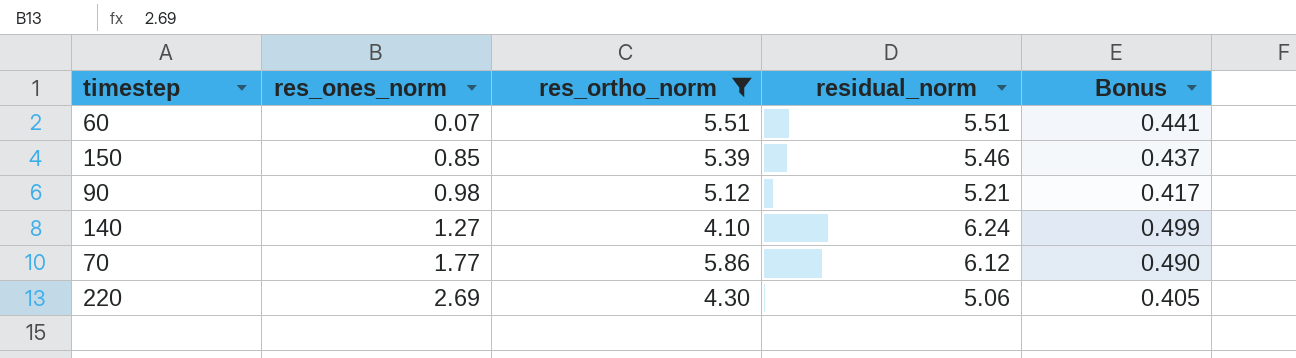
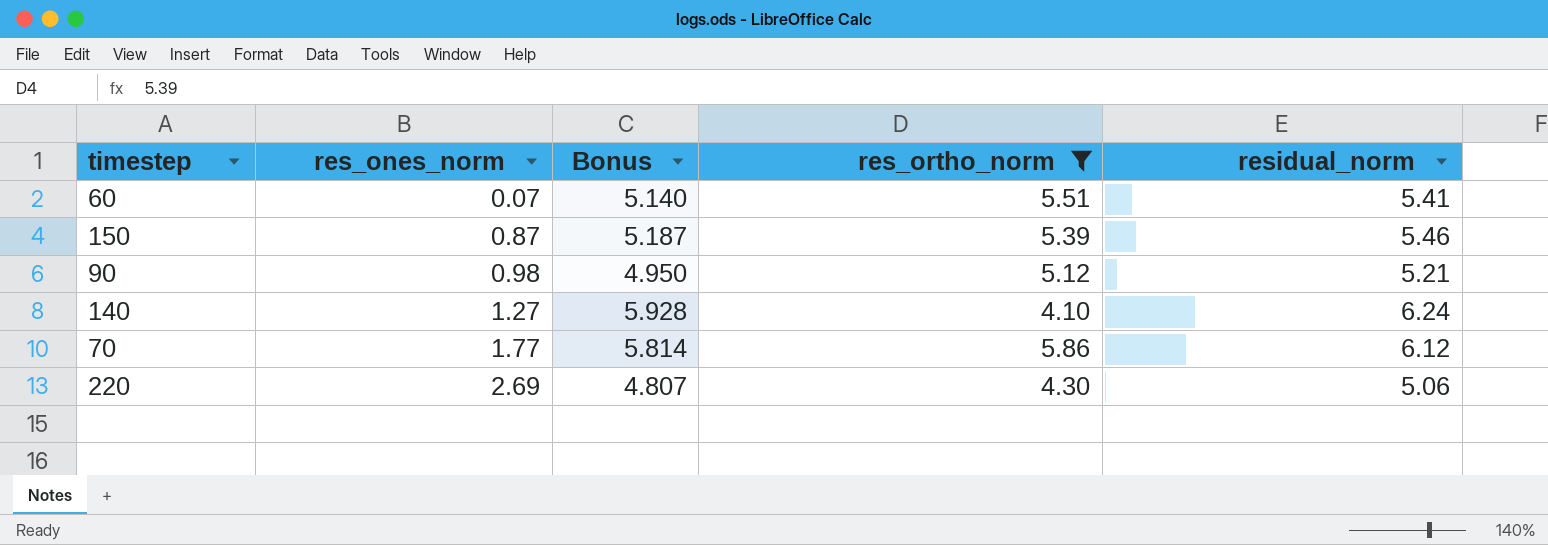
column Bonus | formula: [residual_norm] * 0.08 -> [residual_norm] * 0.95
column Bonus | position: 5 -> 3
60 | residual_norm: 5.51 -> 5.41
150 | res_ones_norm: 0.85 -> 0.87

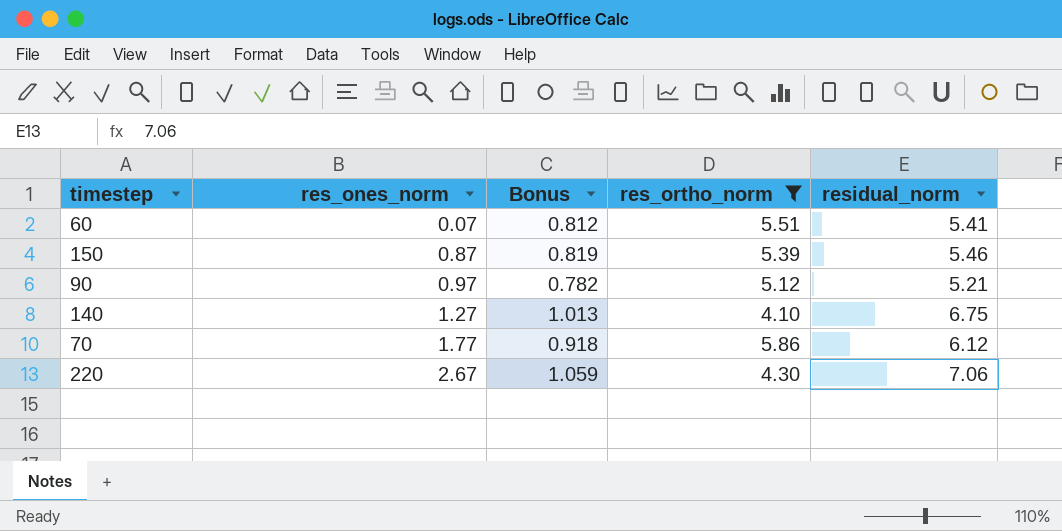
column Bonus | formula: [residual_norm] * 0.95 -> [residual_norm] * 0.15
90 | res_ones_norm: 0.98 -> 0.97
140 | residual_norm: 6.24 -> 6.75
220 | res_ones_norm: 2.69 -> 2.67
220 | residual_norm: 5.06 -> 7.06

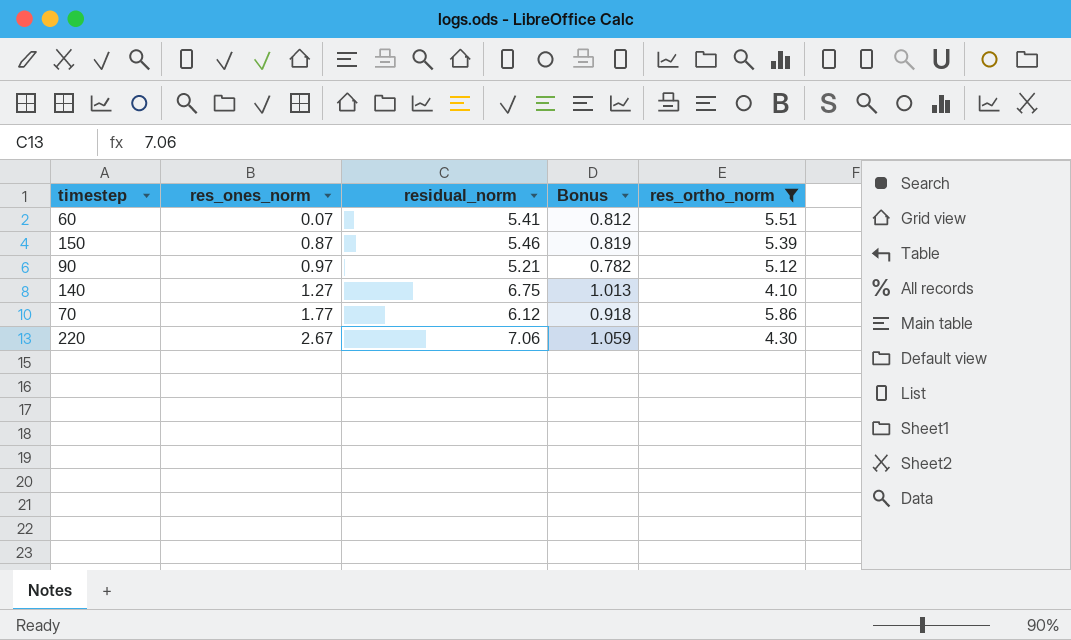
column residual_norm | position: 5 -> 3

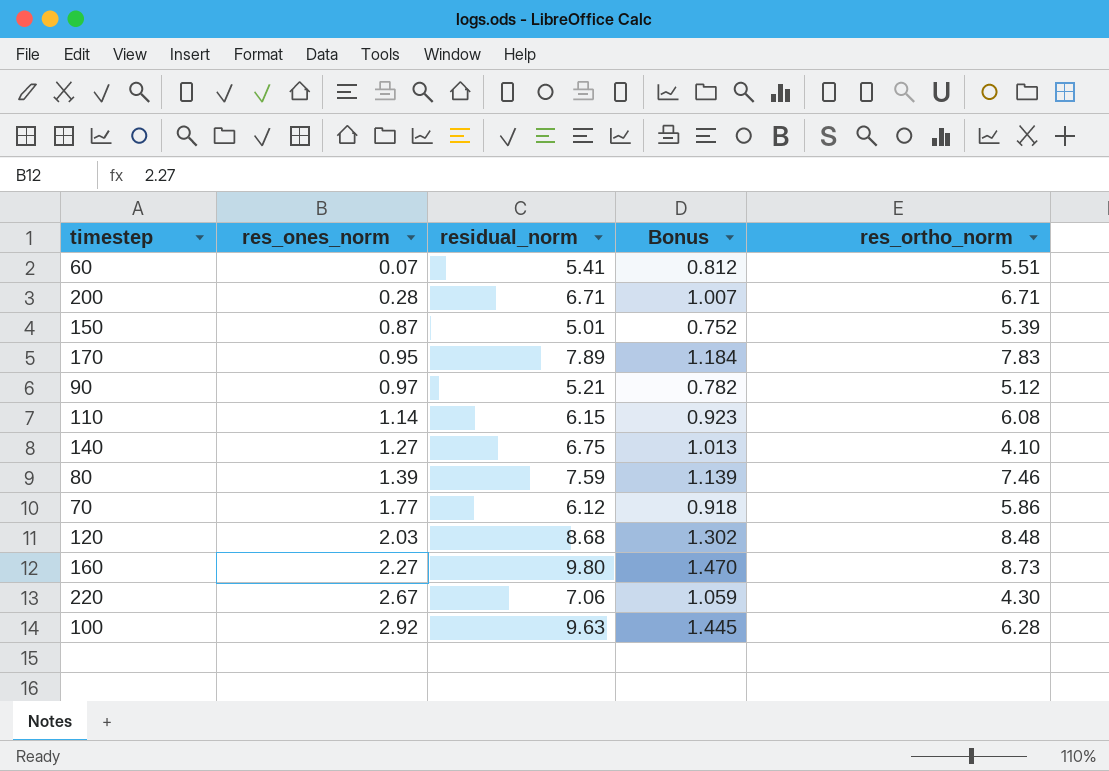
filter: res_ortho_norm <= 5.86 -> none
150 | residual_norm: 5.46 -> 5.01
150 | Bonus: 0.819 -> 0.752

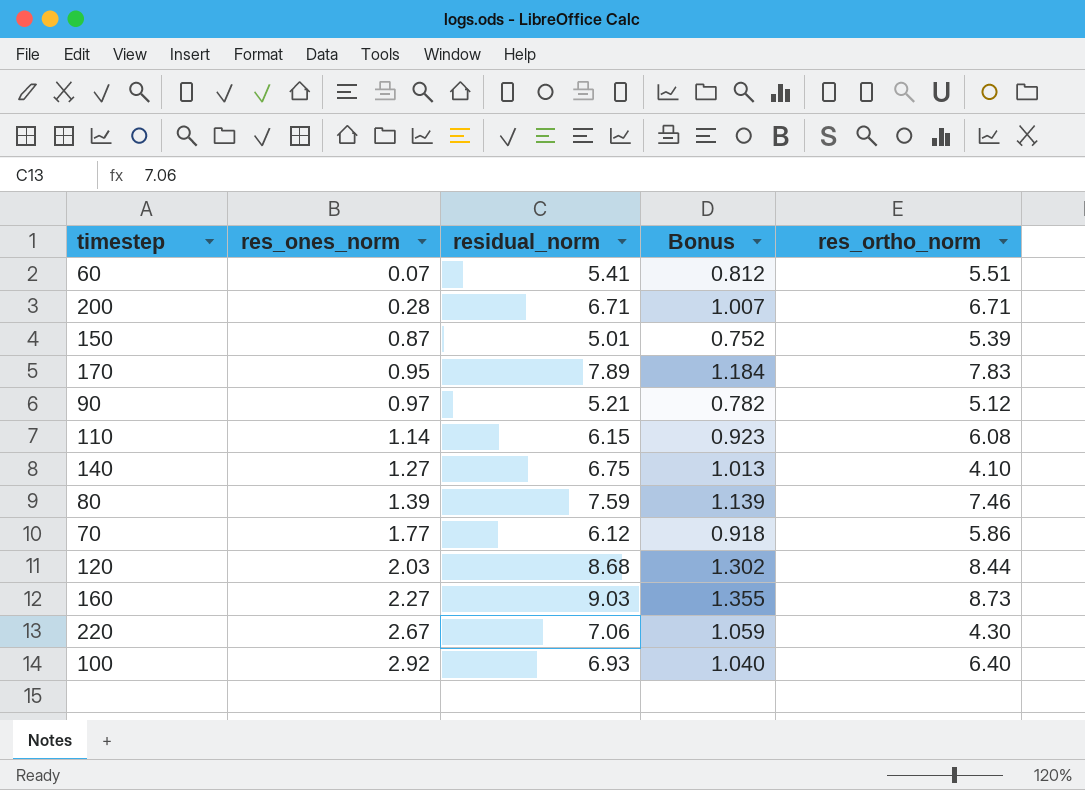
120 | res_ortho_norm: 8.48 -> 8.44
160 | residual_norm: 9.80 -> 9.03
160 | Bonus: 1.470 -> 1.355
100 | residual_norm: 9.63 -> 6.93
100 | Bonus: 1.445 -> 1.040
100 | res_ortho_norm: 6.28 -> 6.40

